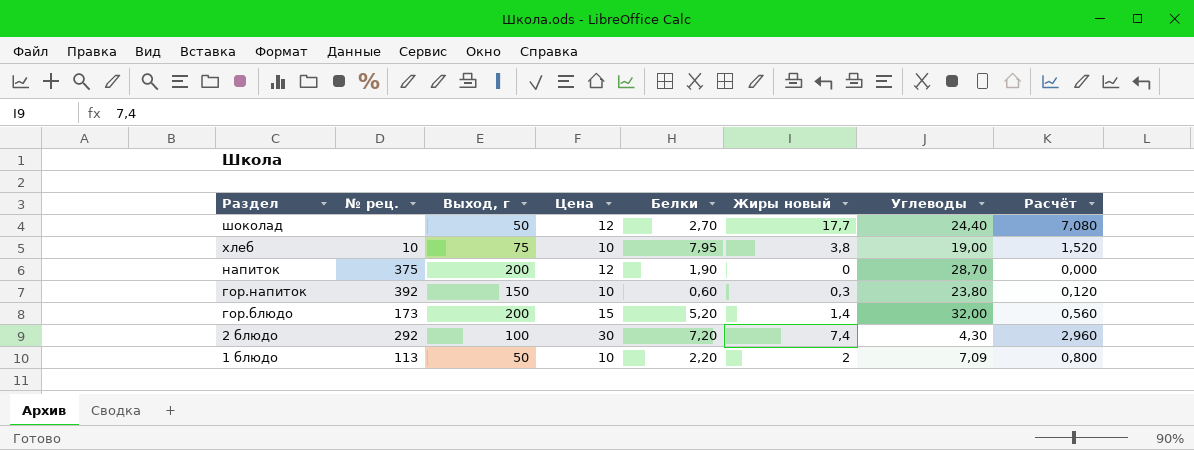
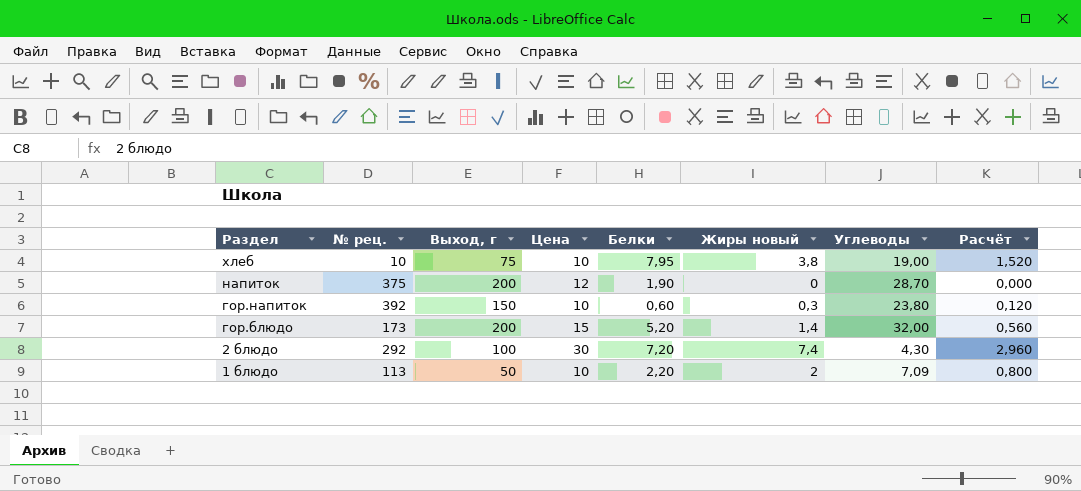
row шоколад: none | 50 | 12 | 2,70 | 17,7 | 24,40 | 7,080 -> none

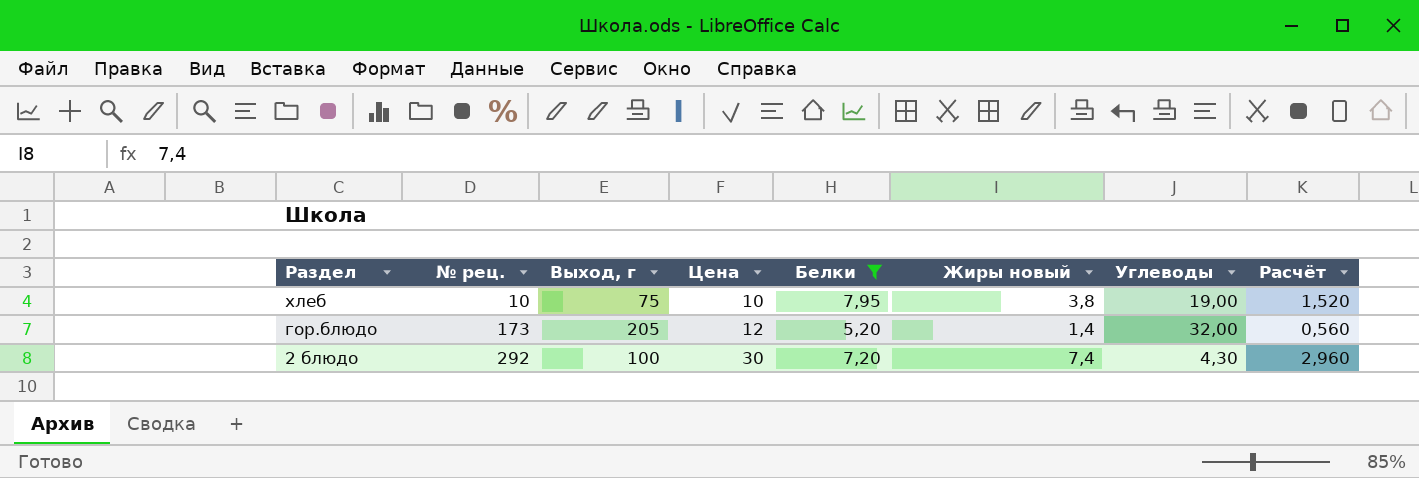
filter: none -> Белки >= 5,20
гор.блюдо | Выход, г: 200 -> 205
гор.блюдо | Цена: 15 -> 12

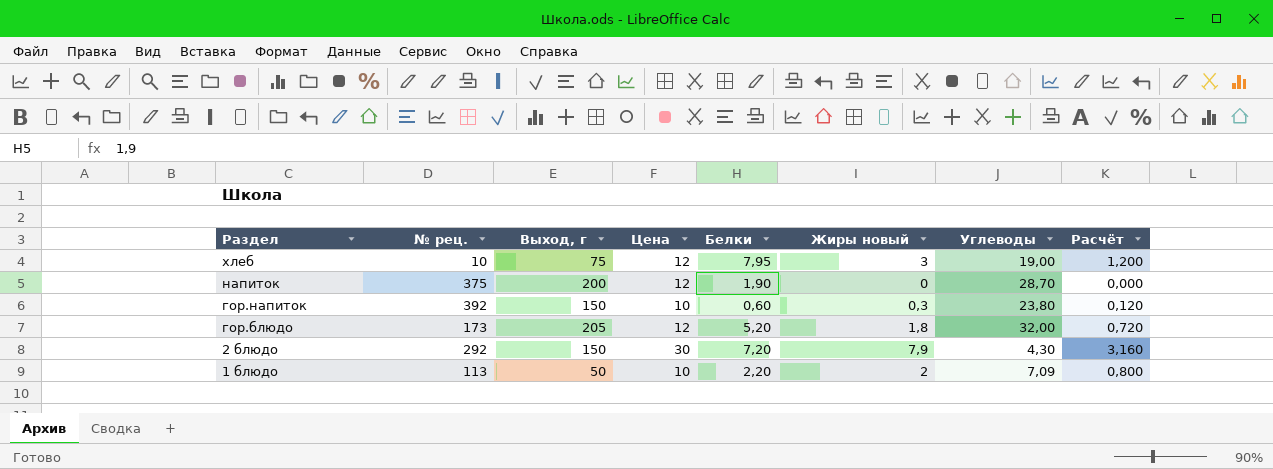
filter: Белки >= 5,20 -> none
хлеб | Цена: 10 -> 12
хлеб | Жиры новый: 3,8 -> 3
хлеб | Расчёт: 1,520 -> 1,200
гор.блюдо | Жиры новый: 1,4 -> 1,8
гор.блюдо | Расчёт: 0,560 -> 0,720
2 блюдо | Выход, г: 100 -> 150
2 блюдо | Жиры новый: 7,4 -> 7,9
2 блюдо | Расчёт: 2,960 -> 3,160

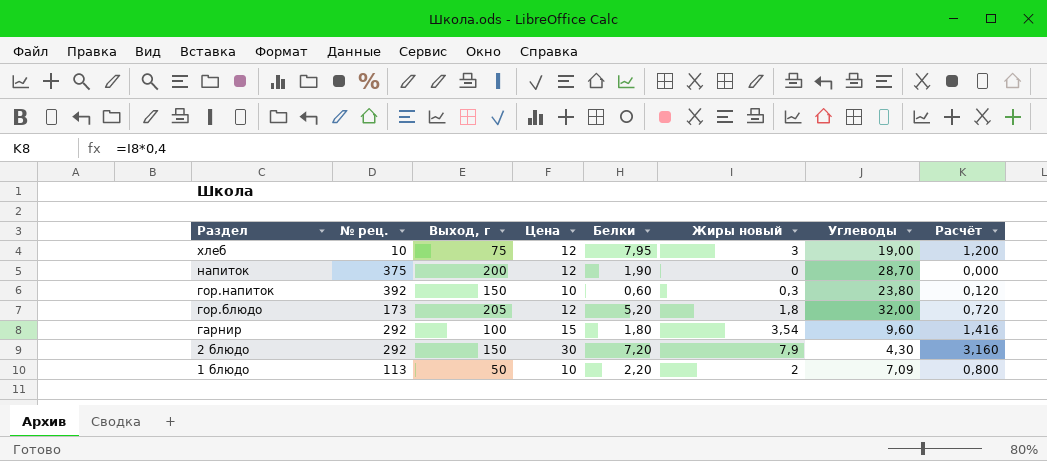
row гарнир: none -> 292 | 100 | 15 | 1,80 | 3,54 | 9,60 | 1,416

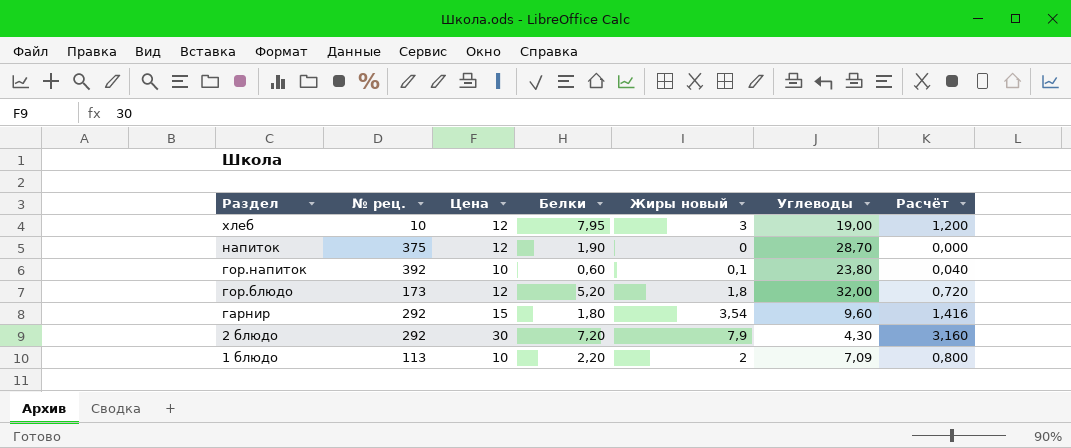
column Выход, г | position: 3 -> none
гор.напиток | Жиры новый: 0,3 -> 0,1
гор.напиток | Расчёт: 0,120 -> 0,040

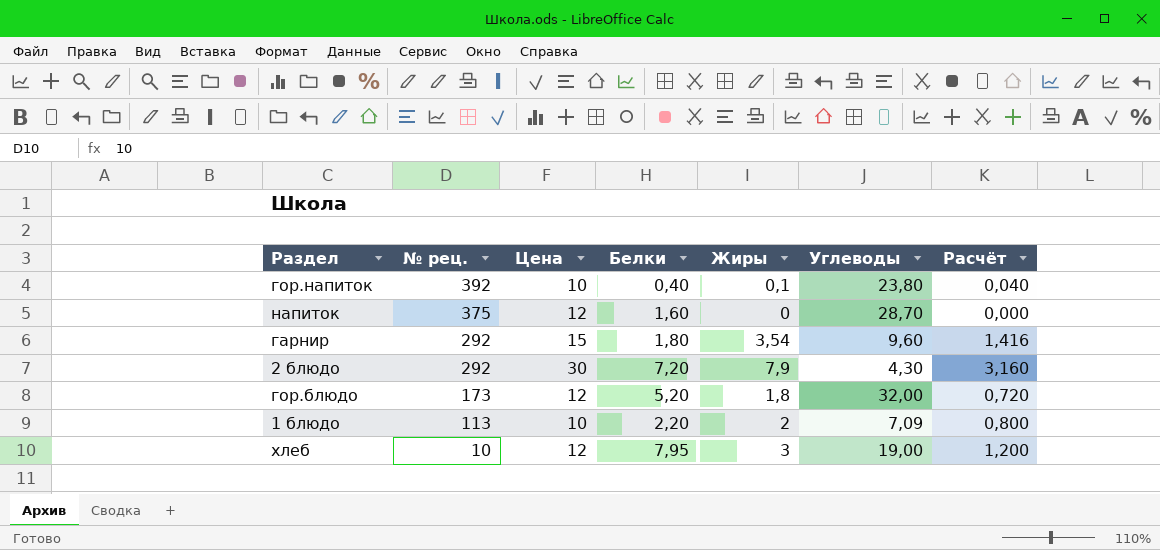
row order: Раздел descending -> № рец. descending
column name: Жиры новый -> Жиры
гор.напиток | Белки: 0,60 -> 0,40
напиток | Белки: 1,90 -> 1,60

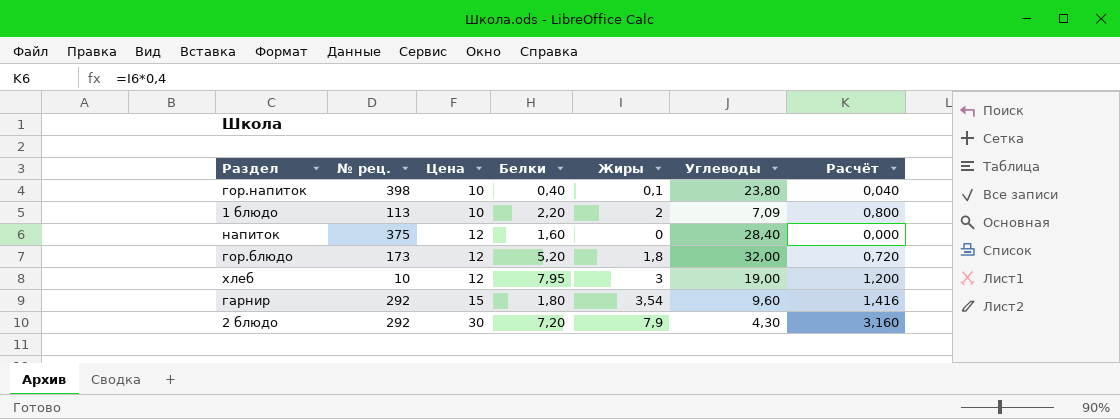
row order: № рец. descending -> Цена ascending
гор.напиток | № рец.: 392 -> 398
напиток | Углеводы: 28,70 -> 28,40

